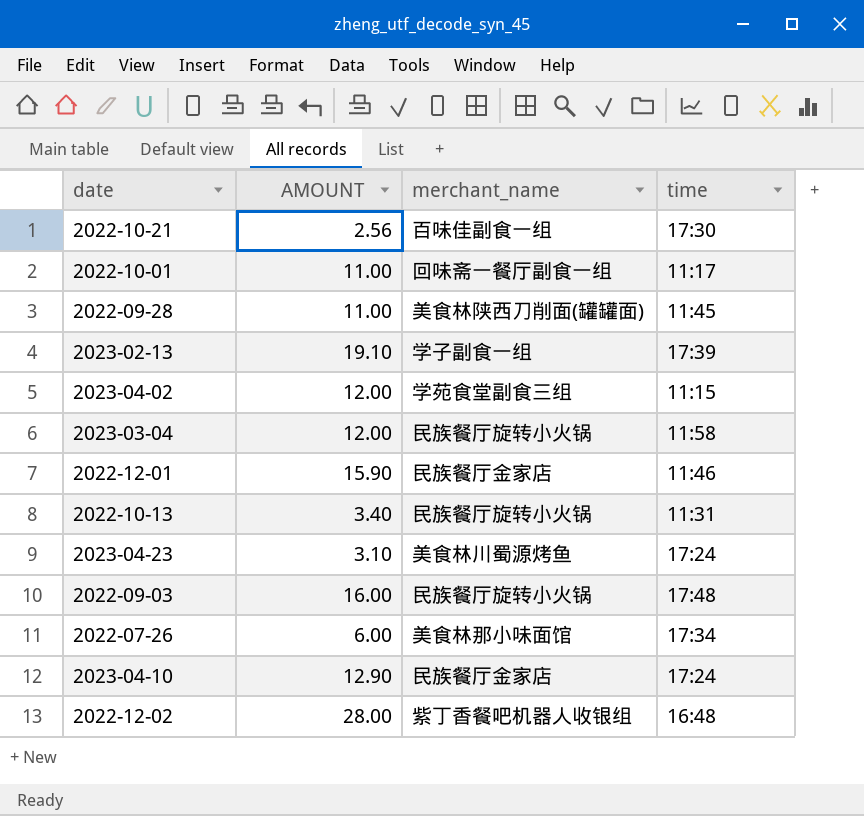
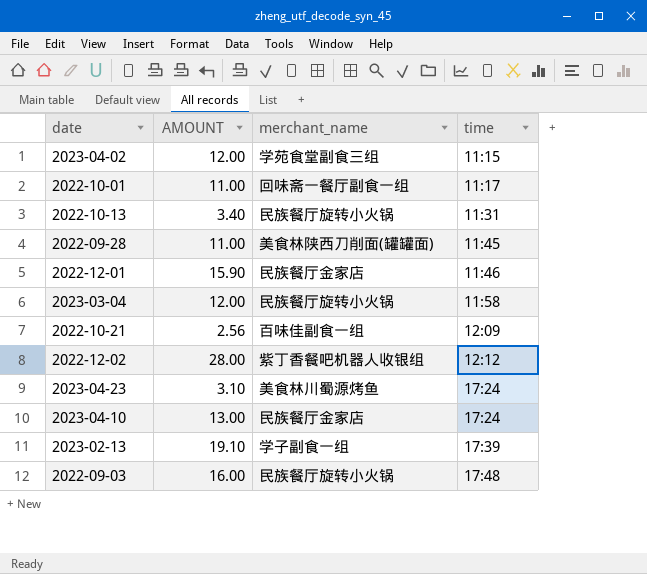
row order: none -> time ascending
row 2022-07-26: 6.00 | 美食林那小味面馆 | 17:34 -> none
2022-10-21 | time: 17:30 -> 12:09
2022-12-02 | time: 16:48 -> 12:12
2023-04-10 | AMOUNT: 12.90 -> 13.00

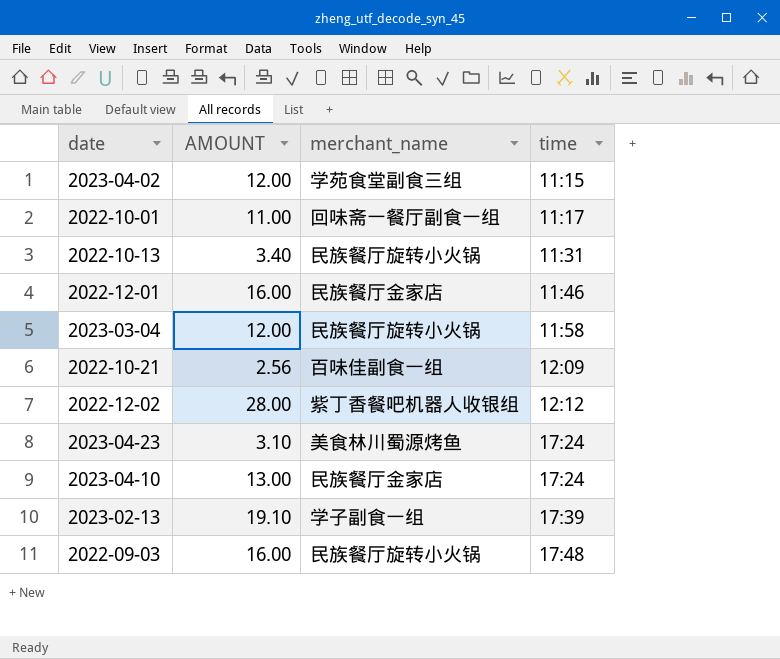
row 2022-09-28: 11.00 | 美食林陕西刀削面(罐罐面) | 11:45 -> none
2022-12-01 | AMOUNT: 15.90 -> 16.00

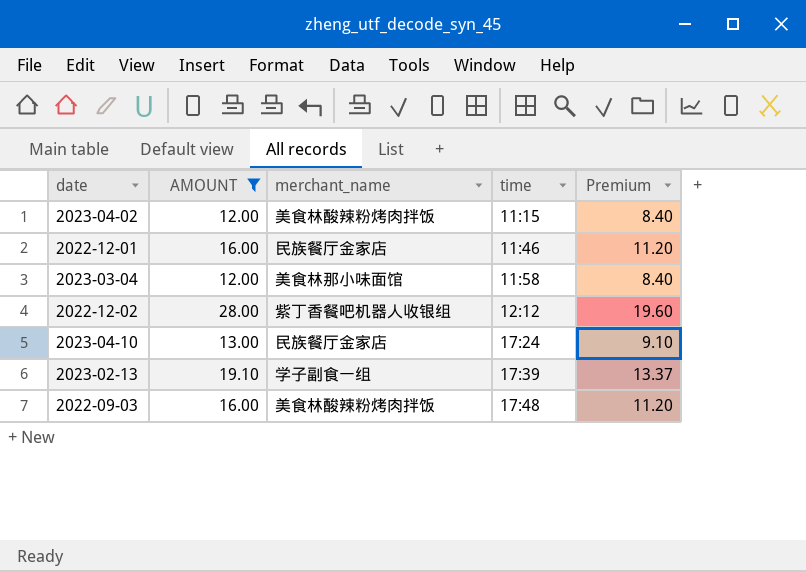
filter: none -> AMOUNT >= 12.00
column Premium | formula: none -> [AMOUNT] * 0.7
2023-04-02 | merchant_name: 学苑食堂副食三组 -> 美食林酸辣粉烤肉拌饭
2023-03-04 | merchant_name: 民族餐厅旋转小火锅 -> 美食林那小味面馆
2022-09-03 | merchant_name: 民族餐厅旋转小火锅 -> 美食林酸辣粉烤肉拌饭

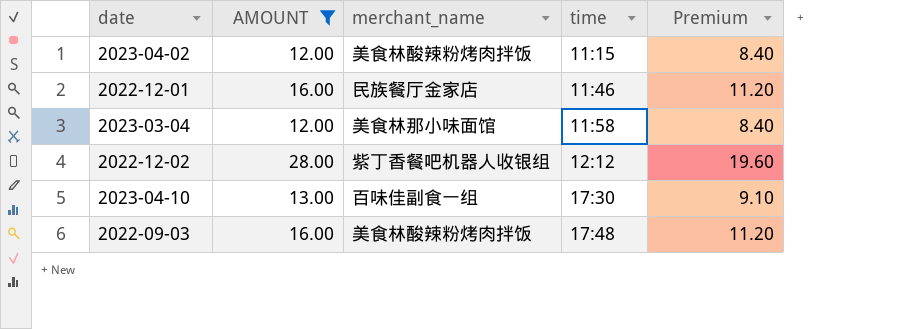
row 2023-02-13: 19.10 | 学子副食一组 | 17:39 | 13.37 -> none
2023-04-10 | merchant_name: 民族餐厅金家店 -> 百味佳副食一组
2023-04-10 | time: 17:24 -> 17:30

